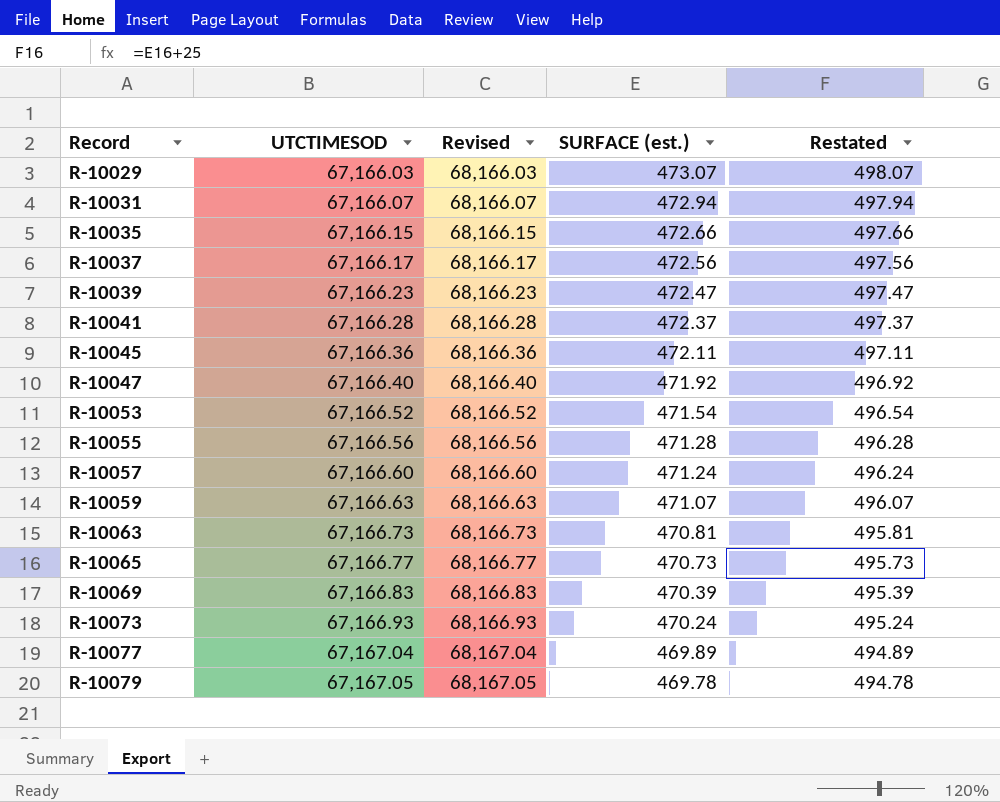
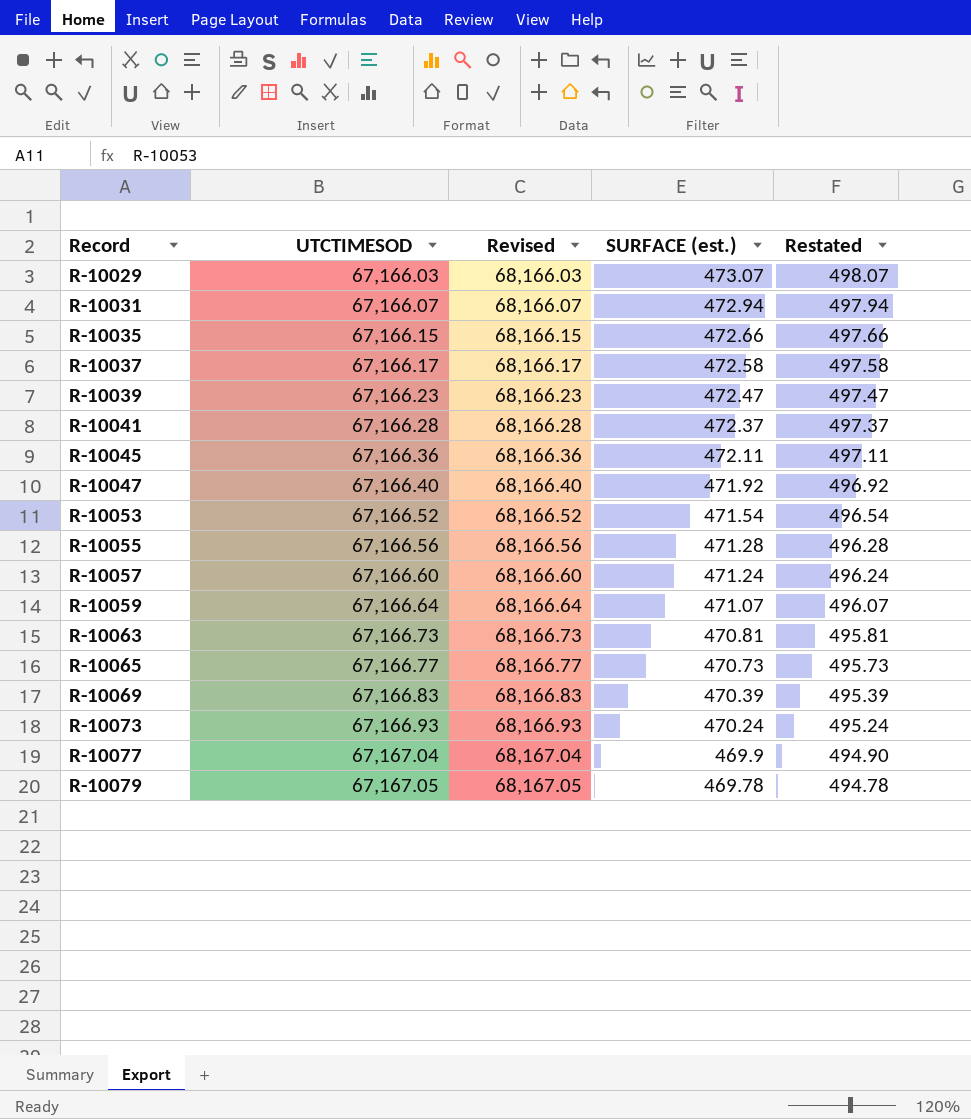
R-10037 | SURFACE (est.): 472.56 -> 472.58
R-10037 | Restated: 497.56 -> 497.58
R-10059 | UTCTIMESOD: 67,166.63 -> 67,166.64
R-10059 | Revised: 68,166.63 -> 68,166.64
R-10077 | SURFACE (est.): 469.89 -> 469.9
R-10077 | Restated: 494.89 -> 494.90

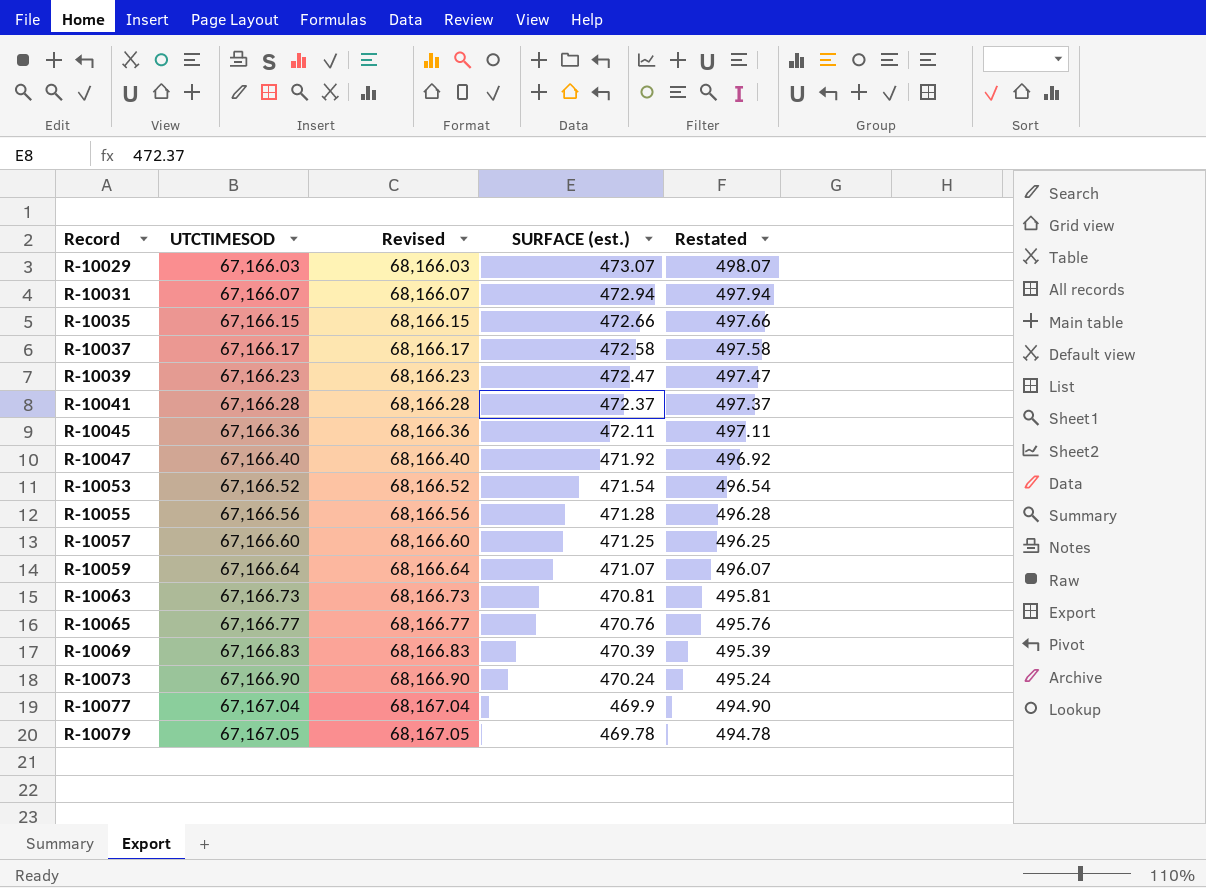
R-10057 | SURFACE (est.): 471.24 -> 471.25
R-10057 | Restated: 496.24 -> 496.25
R-10065 | SURFACE (est.): 470.73 -> 470.76
R-10065 | Restated: 495.73 -> 495.76
R-10073 | UTCTIMESOD: 67,166.93 -> 67,166.90
R-10073 | Revised: 68,166.93 -> 68,166.90

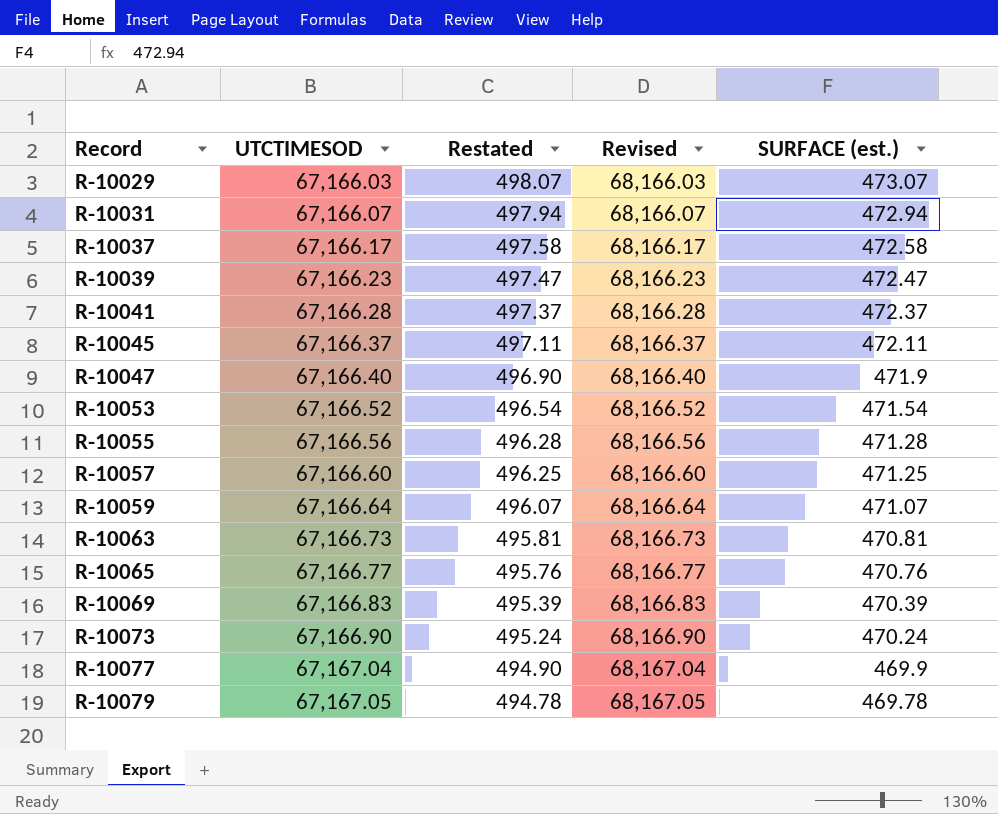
column Restated | position: 5 -> 3
row R-10035: 67,166.15 | 68,166.15 | 472.66 | 497.66 -> none
R-10045 | UTCTIMESOD: 67,166.36 -> 67,166.37
R-10045 | Revised: 68,166.36 -> 68,166.37
R-10047 | Restated: 496.92 -> 496.90
R-10047 | SURFACE (est.): 471.92 -> 471.9

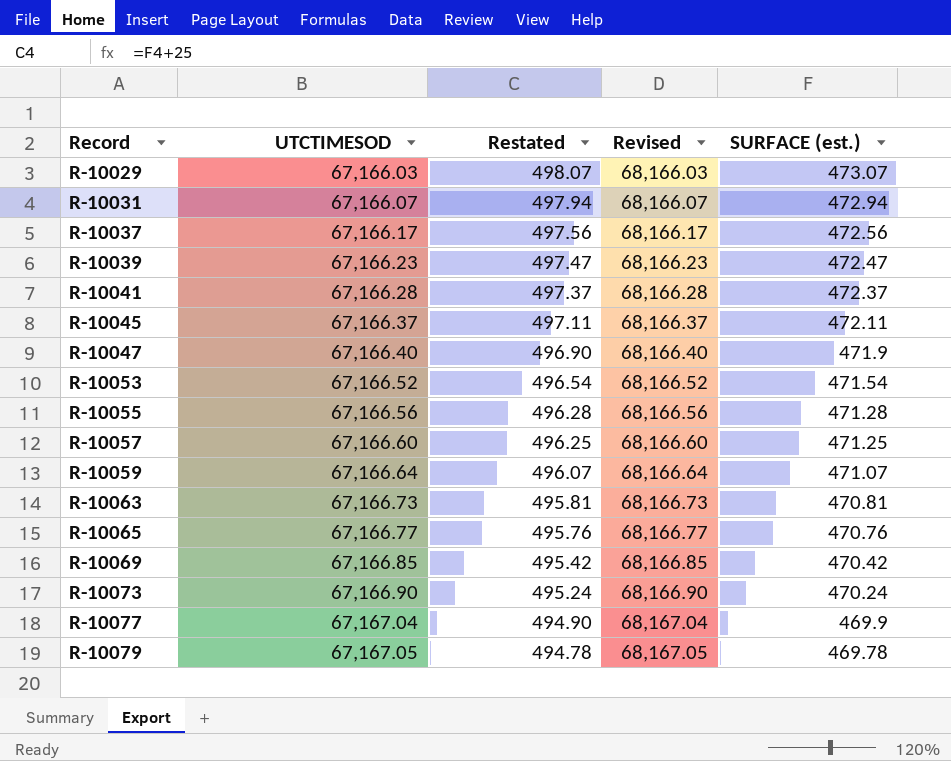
R-10037 | Restated: 497.58 -> 497.56
R-10037 | SURFACE (est.): 472.58 -> 472.56
R-10069 | UTCTIMESOD: 67,166.83 -> 67,166.85
R-10069 | Restated: 495.39 -> 495.42
R-10069 | Revised: 68,166.83 -> 68,166.85
R-10069 | SURFACE (est.): 470.39 -> 470.42

